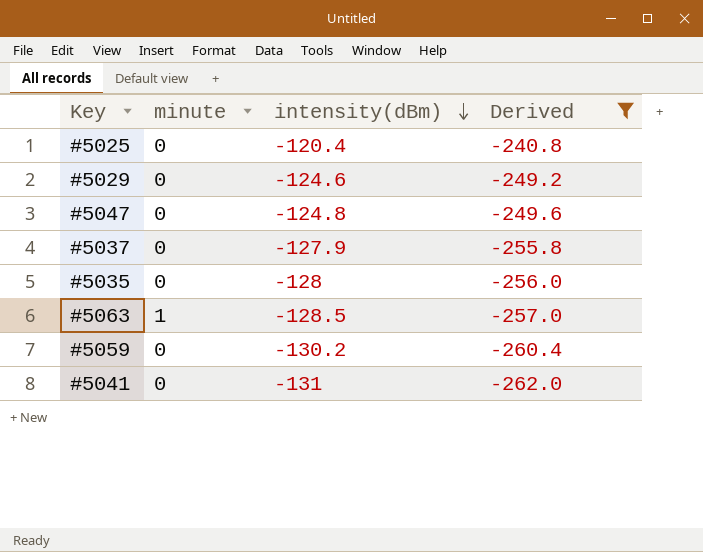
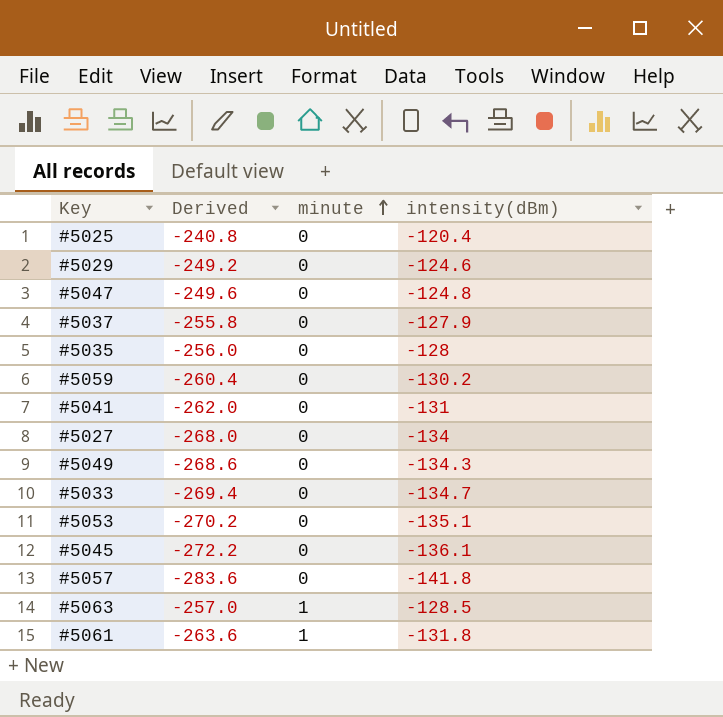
filter: Derived >= -262.0 -> none
row order: intensity(dBm) descending -> minute ascending
column Derived | position: 4 -> 2

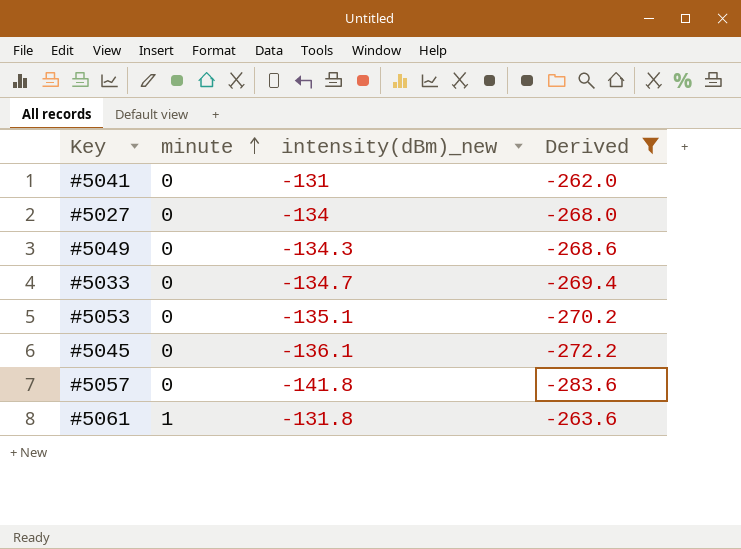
filter: none -> Derived <= -262.0
column name: intensity(dBm) -> intensity(dBm)_new
column Derived | position: 2 -> 4

